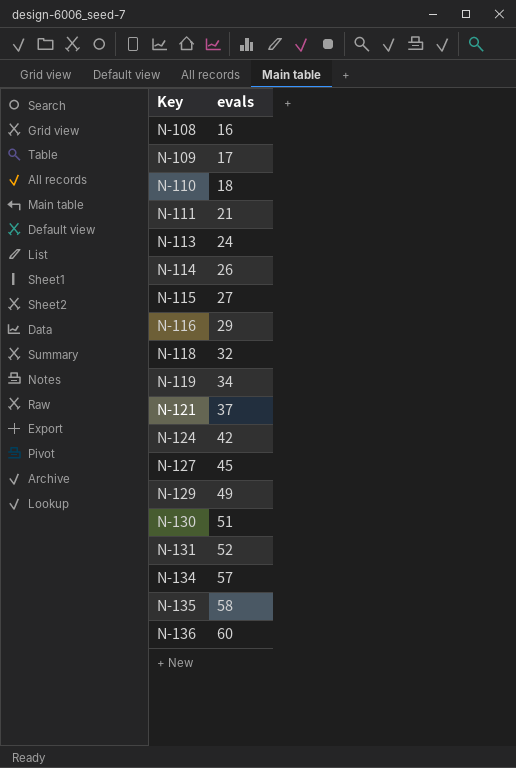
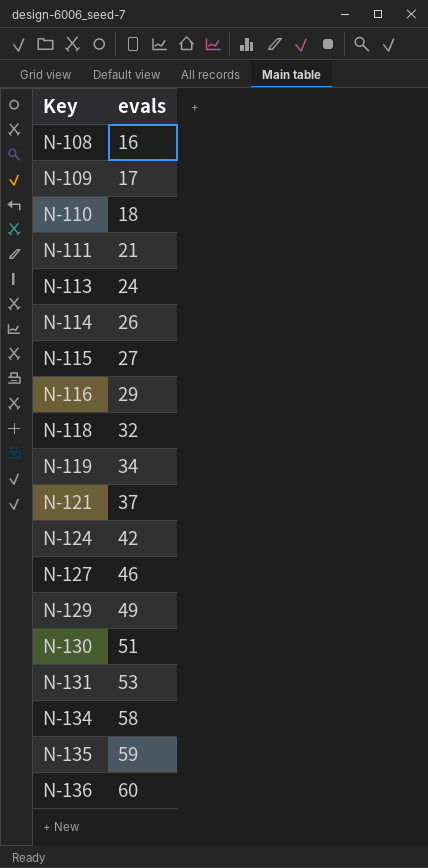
N-127 | evals: 45 -> 46
N-131 | evals: 52 -> 53
N-134 | evals: 57 -> 58
N-135 | evals: 58 -> 59

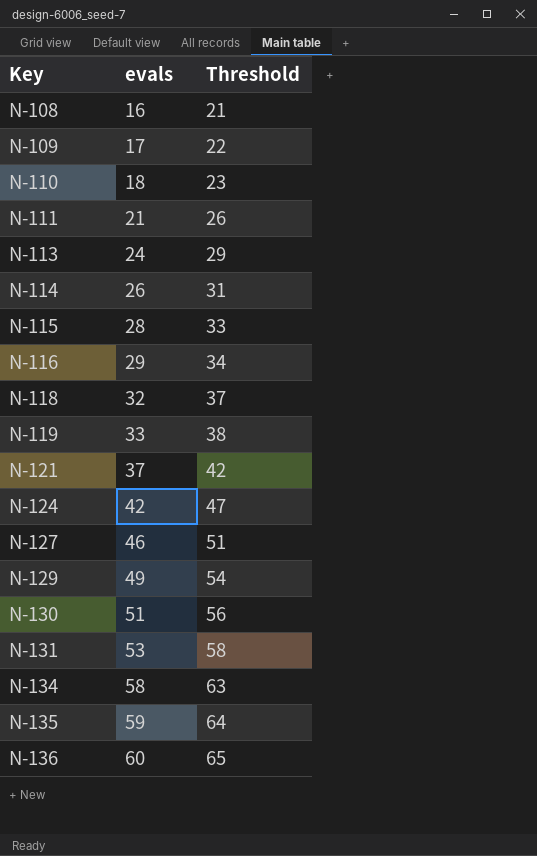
column Threshold | formula: none -> [evals] + 5
N-115 | evals: 27 -> 28
N-119 | evals: 34 -> 33

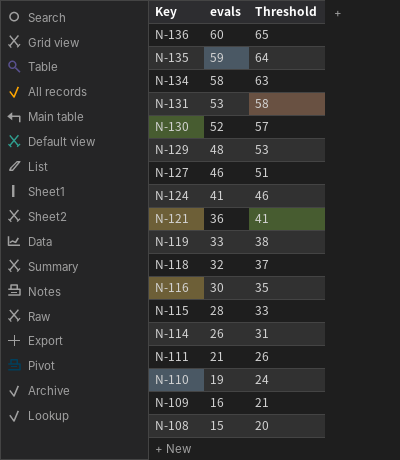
row order: Key ascending -> Key descending
row N-113: 24 | 29 -> none
N-130 | evals: 51 -> 52
N-130 | Threshold: 56 -> 57
N-129 | evals: 49 -> 48
N-129 | Threshold: 54 -> 53
N-124 | evals: 42 -> 41
N-124 | Threshold: 47 -> 46
N-121 | evals: 37 -> 36
N-121 | Threshold: 42 -> 41
N-116 | evals: 29 -> 30
N-116 | Threshold: 34 -> 35
N-110 | evals: 18 -> 19
N-110 | Threshold: 23 -> 24
N-109 | evals: 17 -> 16
N-109 | Threshold: 22 -> 21
N-108 | evals: 16 -> 15
N-108 | Threshold: 21 -> 20

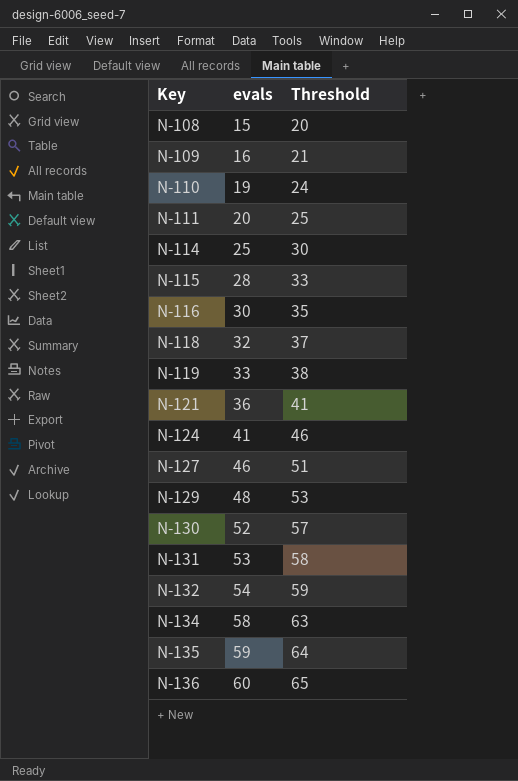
row order: Key descending -> Key ascending
N-111 | evals: 21 -> 20
N-111 | Threshold: 26 -> 25
N-114 | evals: 26 -> 25
N-114 | Threshold: 31 -> 30
row N-132: none -> 54 | 59

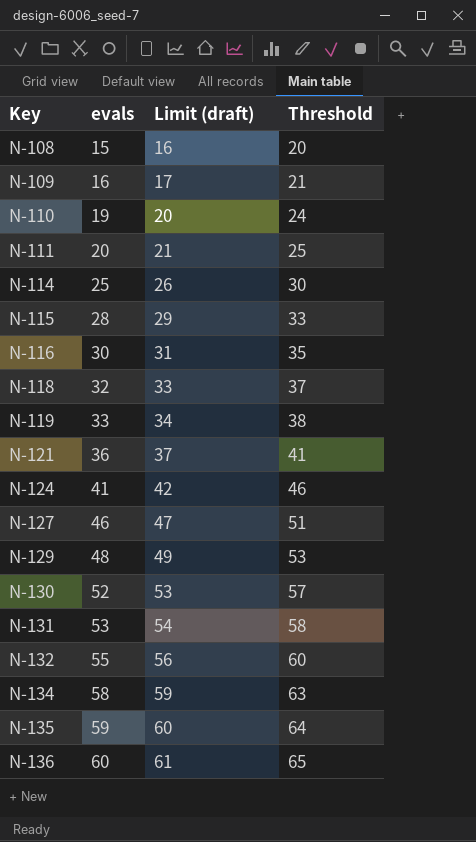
column Limit (draft) | formula: none -> [evals] + 1
N-132 | evals: 54 -> 55
N-132 | Threshold: 59 -> 60

